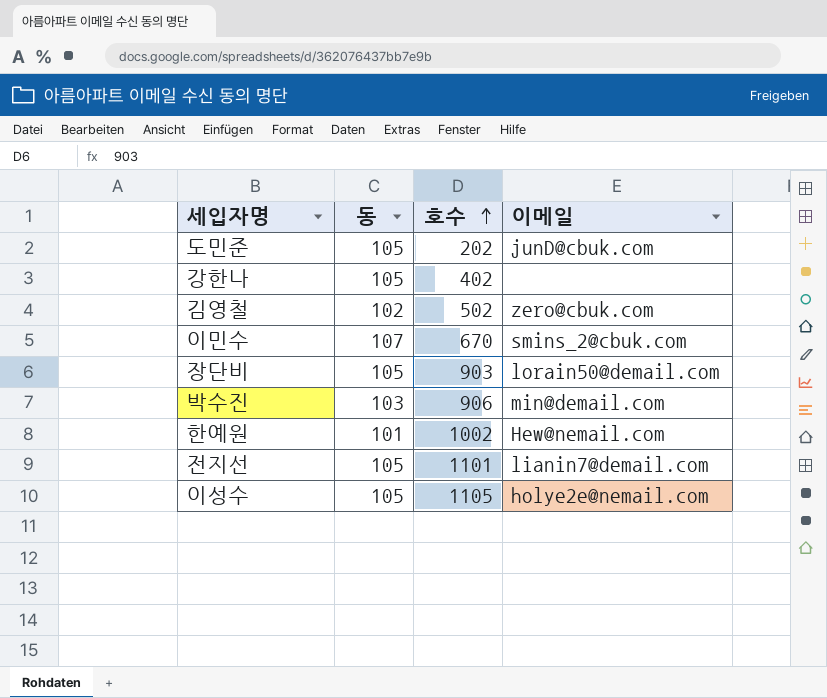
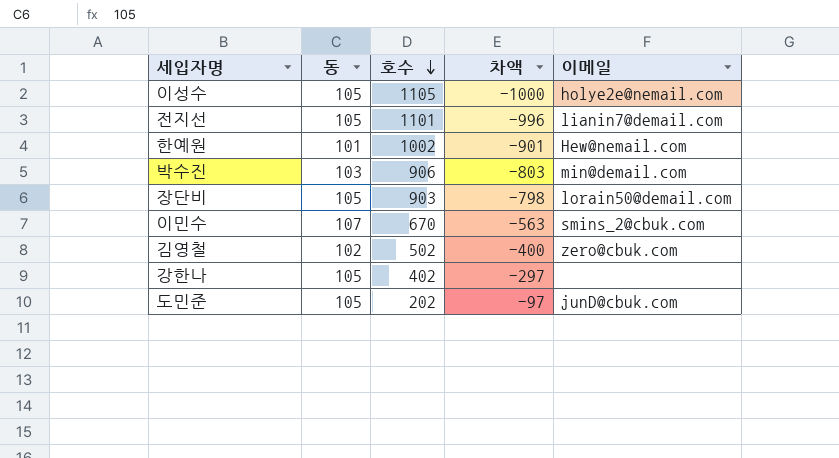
row order: 호수 ascending -> 호수 descending
column 차액 | formula: none -> [동] - [호수]

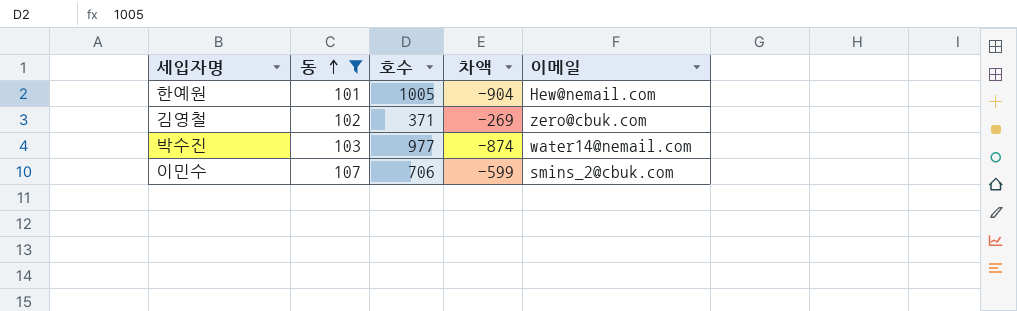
filter: none -> 동 != 105
row order: 호수 descending -> 동 ascending
한예원 | 호수: 1002 -> 1005
한예원 | 차액: -901 -> -904
김영철 | 호수: 502 -> 371
김영철 | 차액: -400 -> -269
박수진 | 호수: 906 -> 977
박수진 | 차액: -803 -> -874
박수진 | 이메일: min@demail.com -> water14@nemail.com
이민수 | 호수: 670 -> 706
이민수 | 차액: -563 -> -599

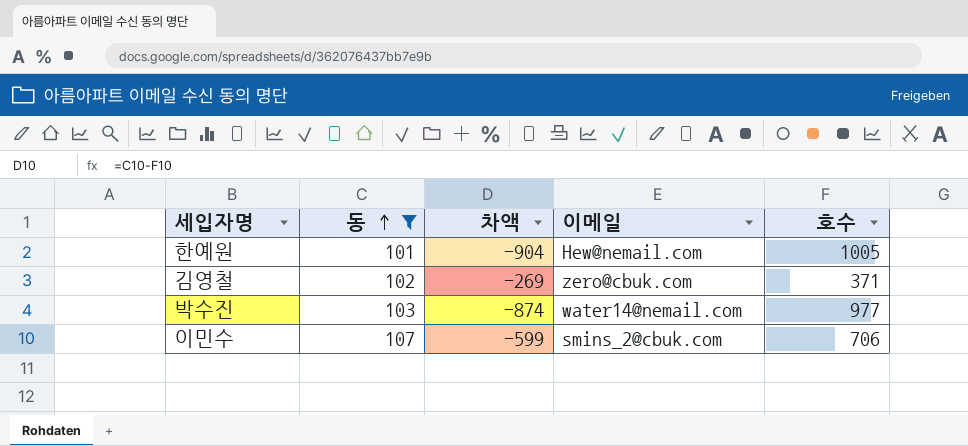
column 호수 | position: 3 -> 5

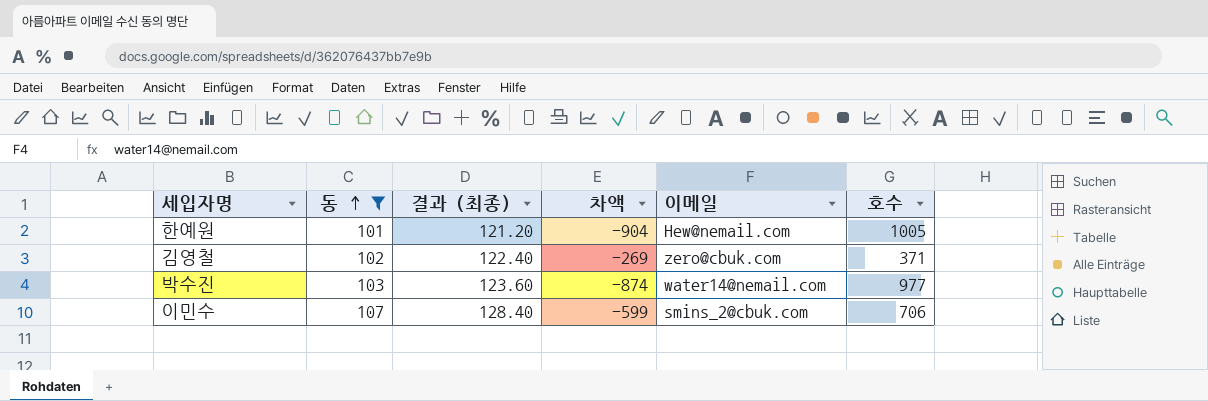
column 결과 (최종) | formula: none -> [동] * 1.2

